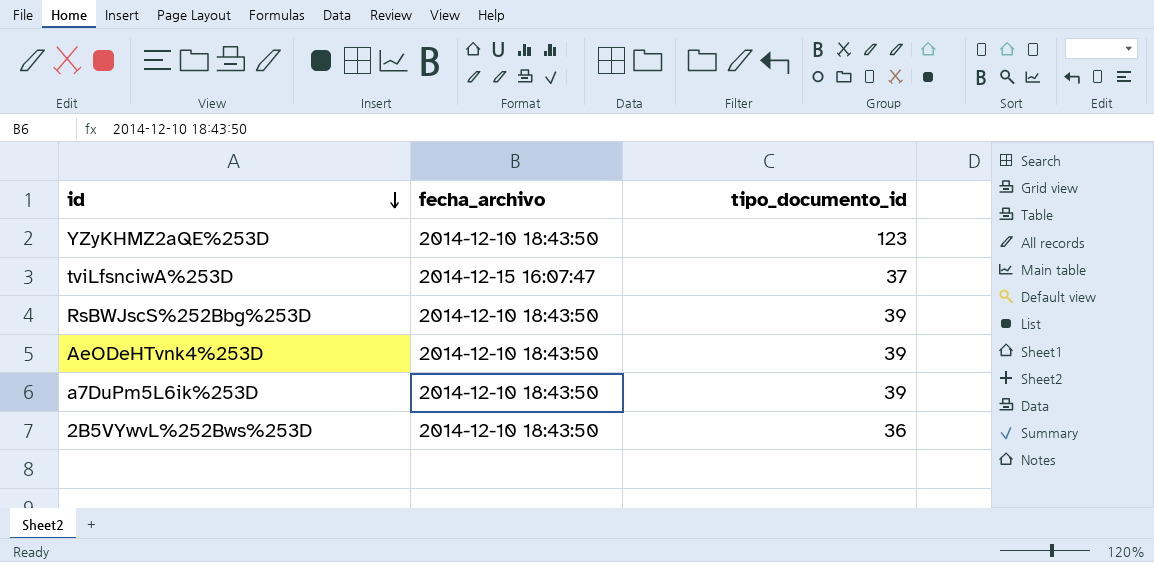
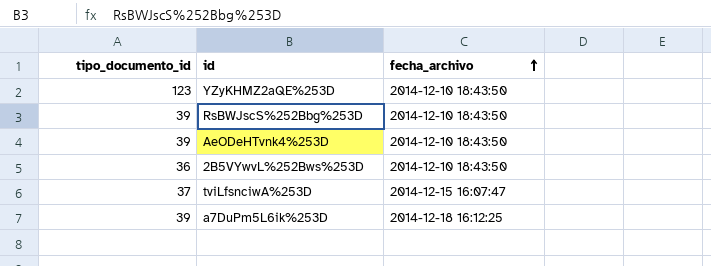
row order: id descending -> fecha_archivo ascending
column tipo_documento_id | position: 3 -> 1
a7DuPm5L6ik%253D | fecha_archivo: 2014-12-10 18:43:50 -> 2014-12-18 16:12:25

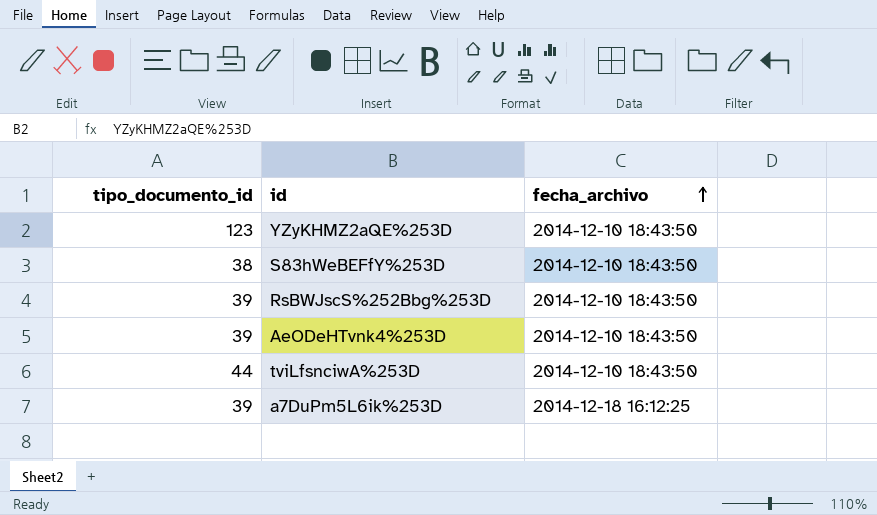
row 2B5VYwvL%252Bws%253D: 36 | 2014-12-10 18:43:50 -> none
row S83hWeBEFfY%253D: none -> 38 | 2014-12-10 18:43:50
tviLfsnciwA%253D | tipo_documento_id: 37 -> 44
tviLfsnciwA%253D | fecha_archivo: 2014-12-15 16:07:47 -> 2014-12-10 18:43:50

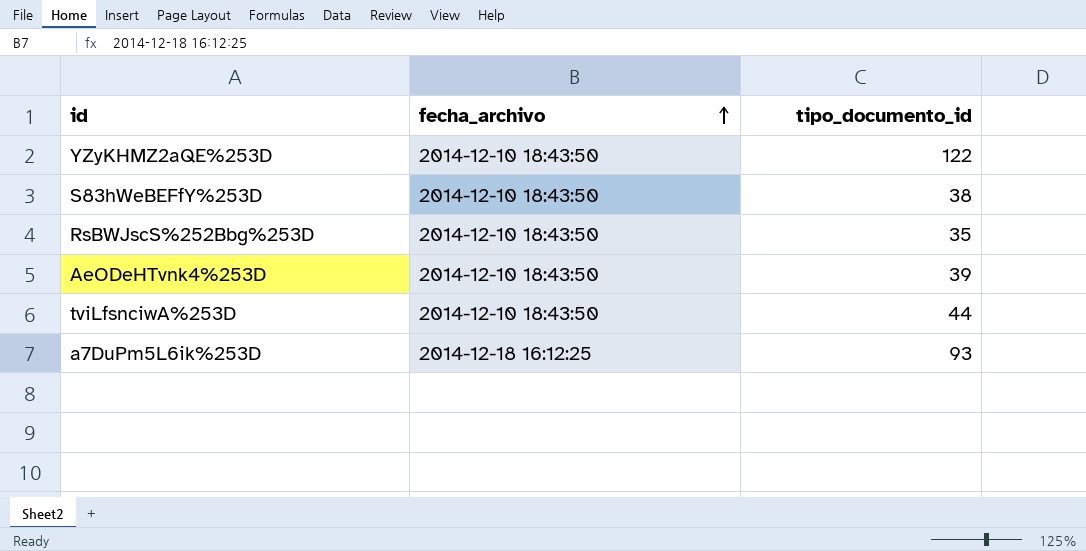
column tipo_documento_id | position: 1 -> 3
YZyKHMZ2aQE%253D | tipo_documento_id: 123 -> 122
RsBWJscS%252Bbg%253D | tipo_documento_id: 39 -> 35
a7DuPm5L6ik%253D | tipo_documento_id: 39 -> 93

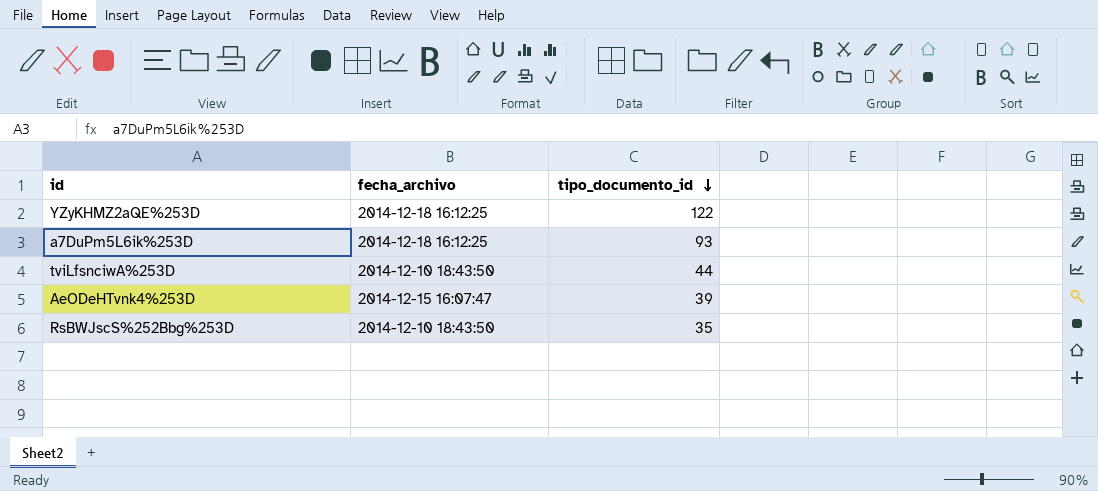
row order: fecha_archivo ascending -> tipo_documento_id descending
row S83hWeBEFfY%253D: 2014-12-10 18:43:50 | 38 -> none
YZyKHMZ2aQE%253D | fecha_archivo: 2014-12-10 18:43:50 -> 2014-12-18 16:12:25
AeODeHTvnk4%253D | fecha_archivo: 2014-12-10 18:43:50 -> 2014-12-15 16:07:47

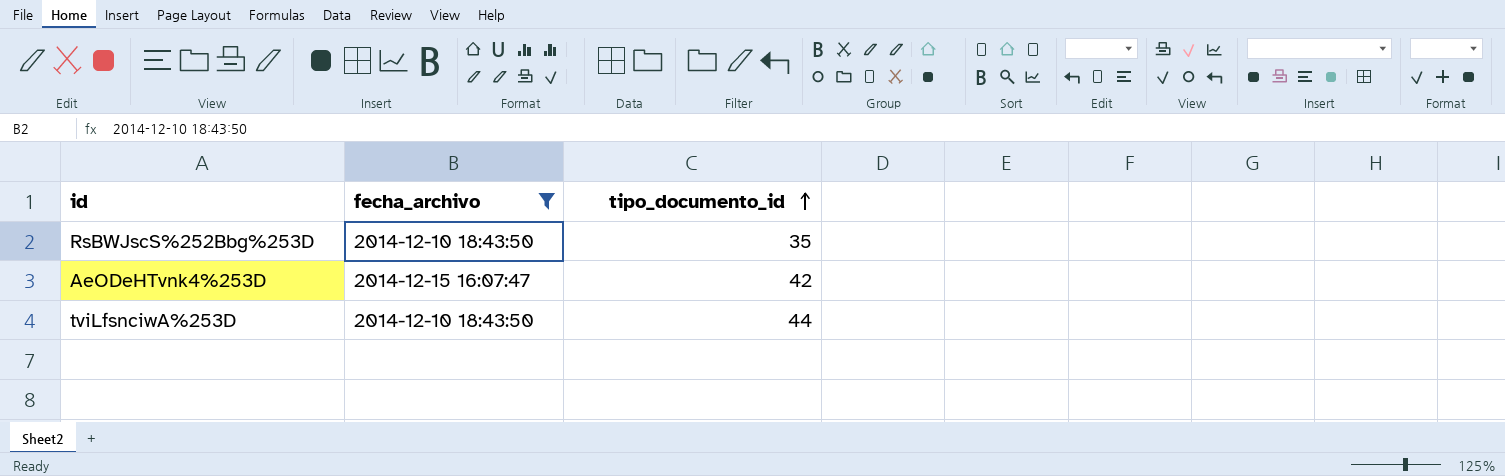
filter: none -> fecha_archivo != 2014-12-18 16:12:25
row order: tipo_documento_id descending -> tipo_documento_id ascending
AeODeHTvnk4%253D | tipo_documento_id: 39 -> 42

